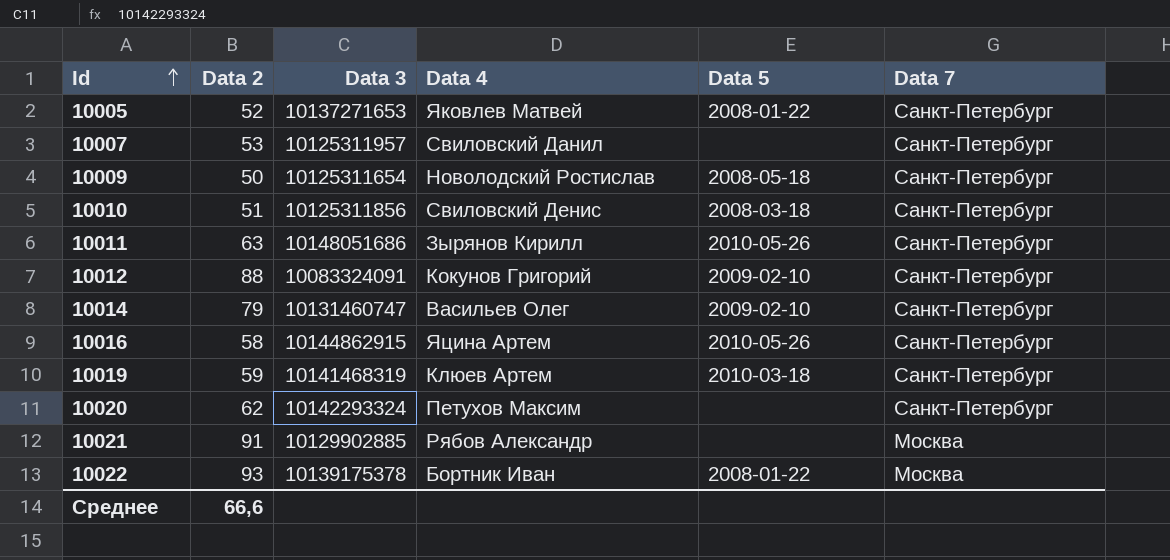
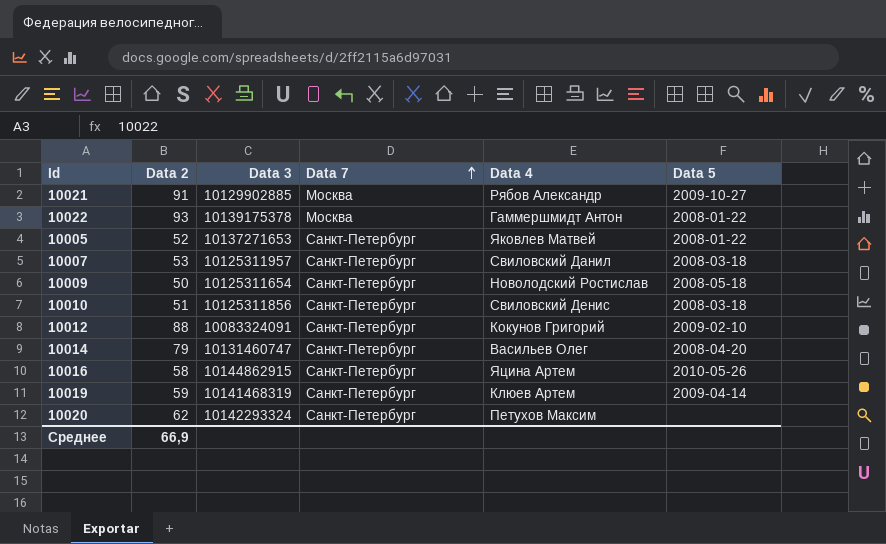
row order: Id ascending -> Data 7 ascending
column Data 7 | position: 6 -> 4
row 10011: 63 | 10148051686 | Зырянов Кирилл | 2010-05-26 | Санкт-Петербург -> none
10021 | Data 5: none -> 2009-10-27
10022 | Data 4: Бортник Иван -> Гаммершмидт Антон
10007 | Data 5: none -> 2008-03-18
10014 | Data 5: 2009-02-10 -> 2008-04-20
10019 | Data 5: 2010-03-18 -> 2009-04-14
Среднее | Data 2: 66,6 -> 66,9

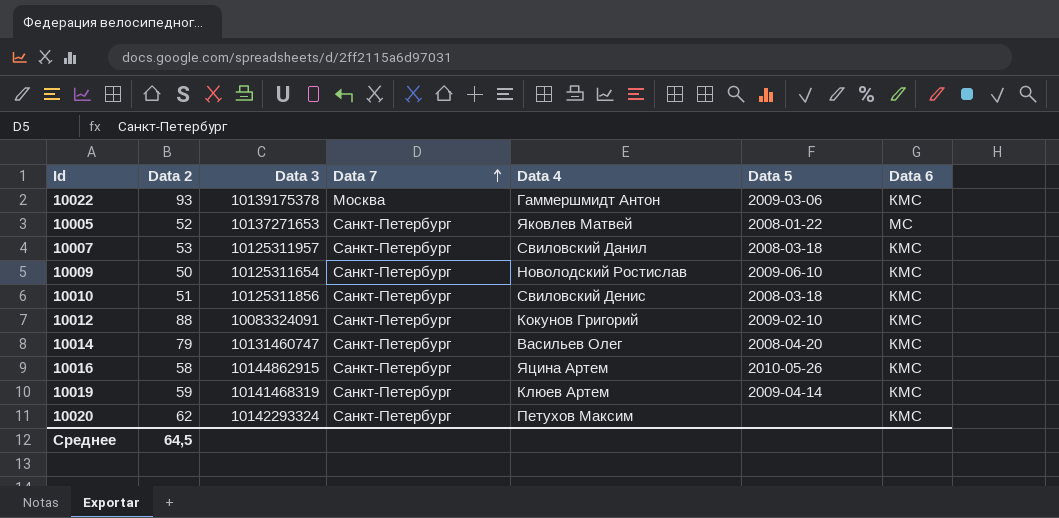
column Data 6 | position: none -> 7
row 10021: 91 | 10129902885 | Москва | Рябов Александр | 2009-10-27 -> none
10022 | Data 5: 2008-01-22 -> 2009-03-06
10009 | Data 5: 2008-05-18 -> 2009-06-10
Среднее | Data 2: 66,9 -> 64,5

